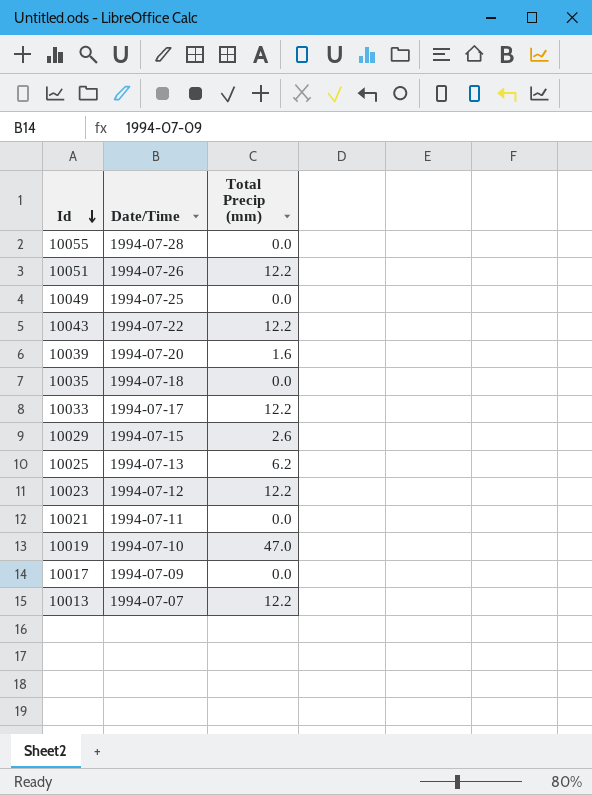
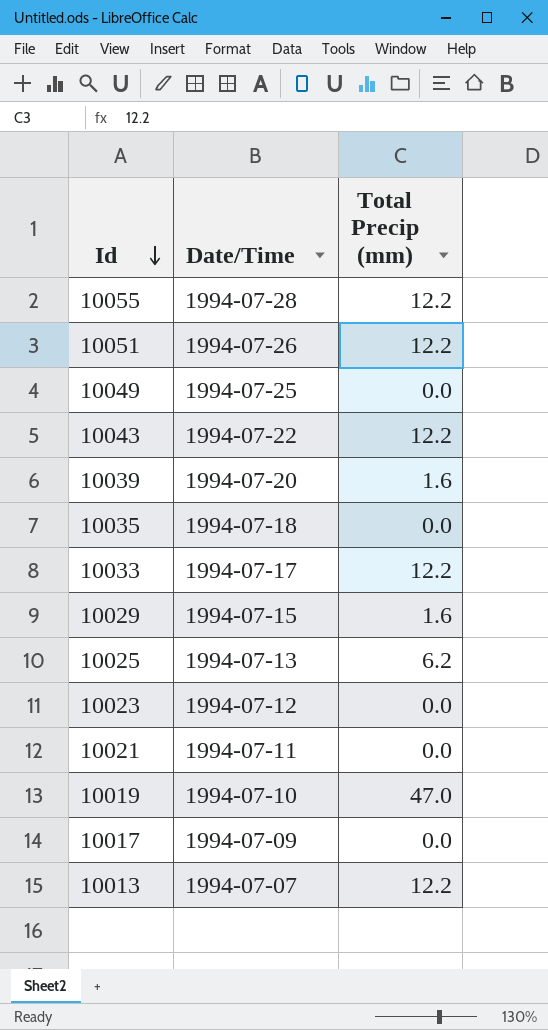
10055 | Total Precip (mm): 0.0 -> 12.2
10029 | Total Precip (mm): 2.6 -> 1.6
10023 | Total Precip (mm): 12.2 -> 0.0

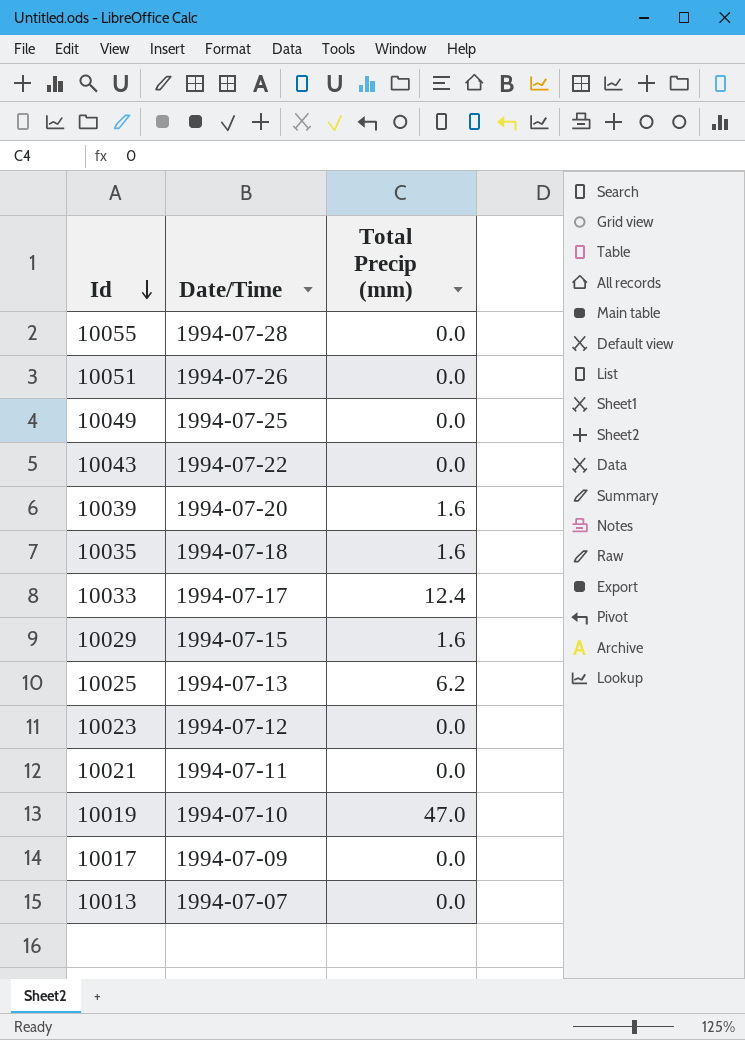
10055 | Total Precip (mm): 12.2 -> 0.0
10051 | Total Precip (mm): 12.2 -> 0.0
10043 | Total Precip (mm): 12.2 -> 0.0
10035 | Total Precip (mm): 0.0 -> 1.6
10033 | Total Precip (mm): 12.2 -> 12.4
10013 | Total Precip (mm): 12.2 -> 0.0

